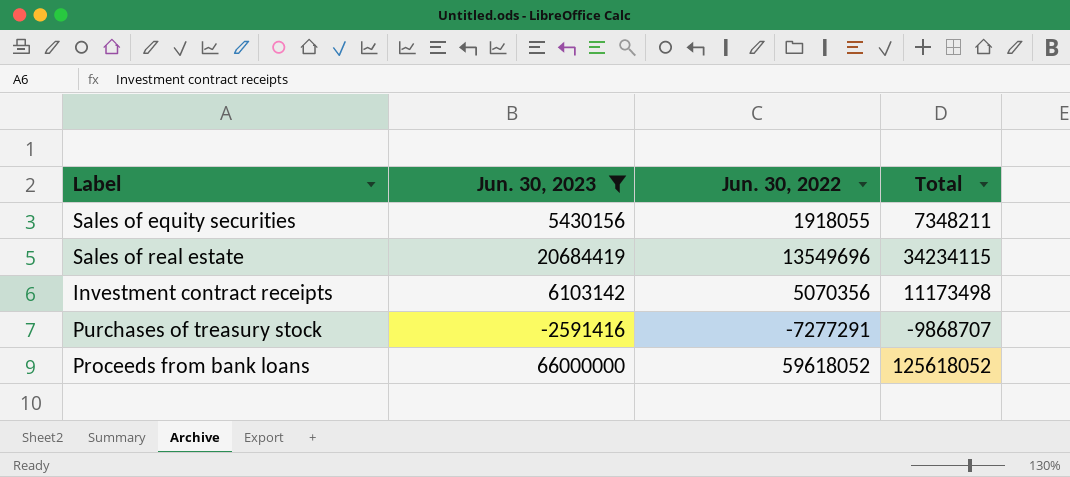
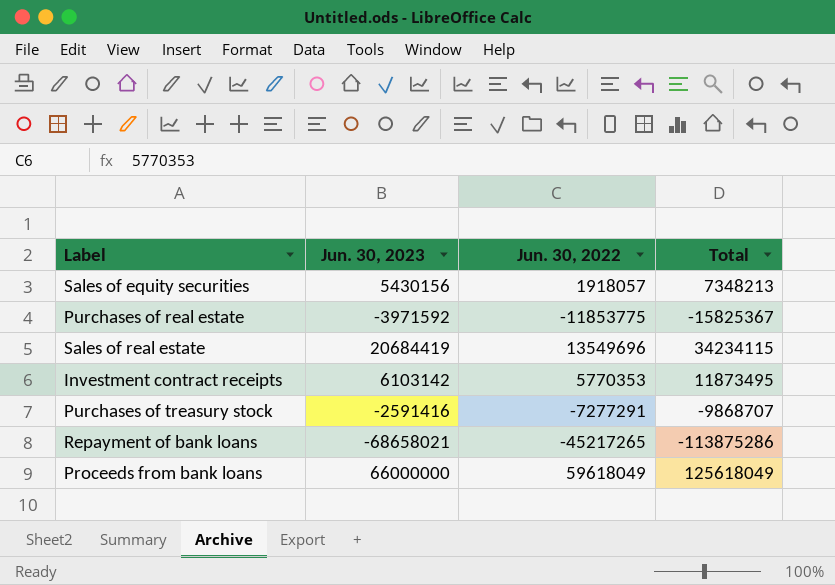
filter: Jun. 30, 2023 >= -2591416 -> none
Sales of equity securities | Jun. 30, 2022: 1918055 -> 1918057
Sales of equity securities | Total: 7348211 -> 7348213
Investment contract receipts | Jun. 30, 2022: 5070356 -> 5770353
Investment contract receipts | Total: 11173498 -> 11873495
Proceeds from bank loans | Jun. 30, 2022: 59618052 -> 59618049
Proceeds from bank loans | Total: 125618052 -> 125618049

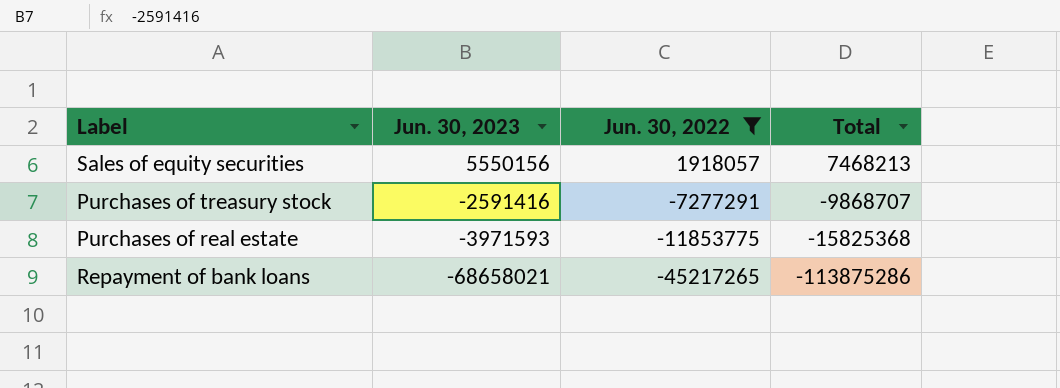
filter: none -> Jun. 30, 2022 <= 1918057
row order: none -> Jun. 30, 2023 descending
Sales of equity securities | Jun. 30, 2023: 5430156 -> 5550156
Sales of equity securities | Total: 7348213 -> 7468213
Purchases of real estate | Jun. 30, 2023: -3971592 -> -3971593
Purchases of real estate | Total: -15825367 -> -15825368

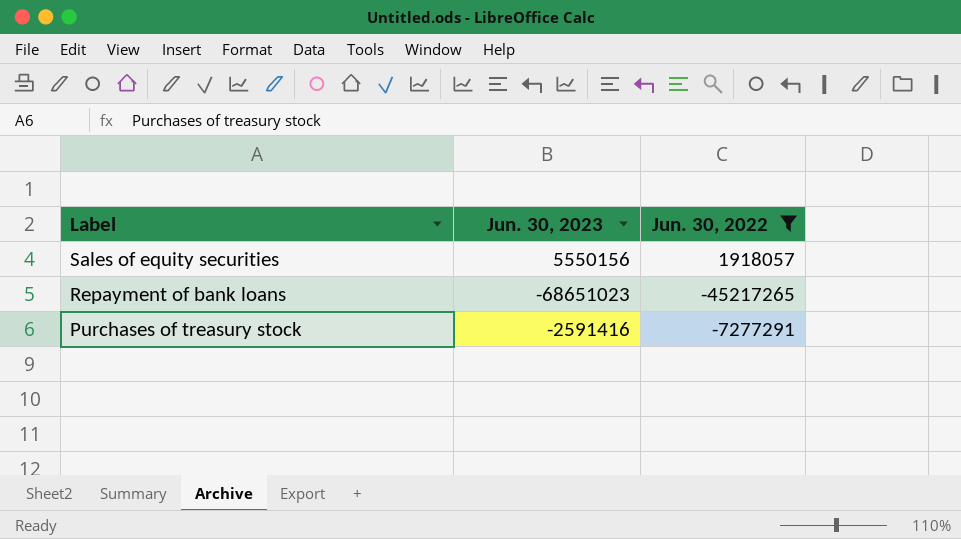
row order: Jun. 30, 2023 descending -> Label descending
column Total | formula: [Jun. 30, 2023] + [Jun. 30, 2022] -> none
row Purchases of real estate: -3971593 | -11853775 | -15825368 -> none
Repayment of bank loans | Jun. 30, 2023: -68658021 -> -68651023

